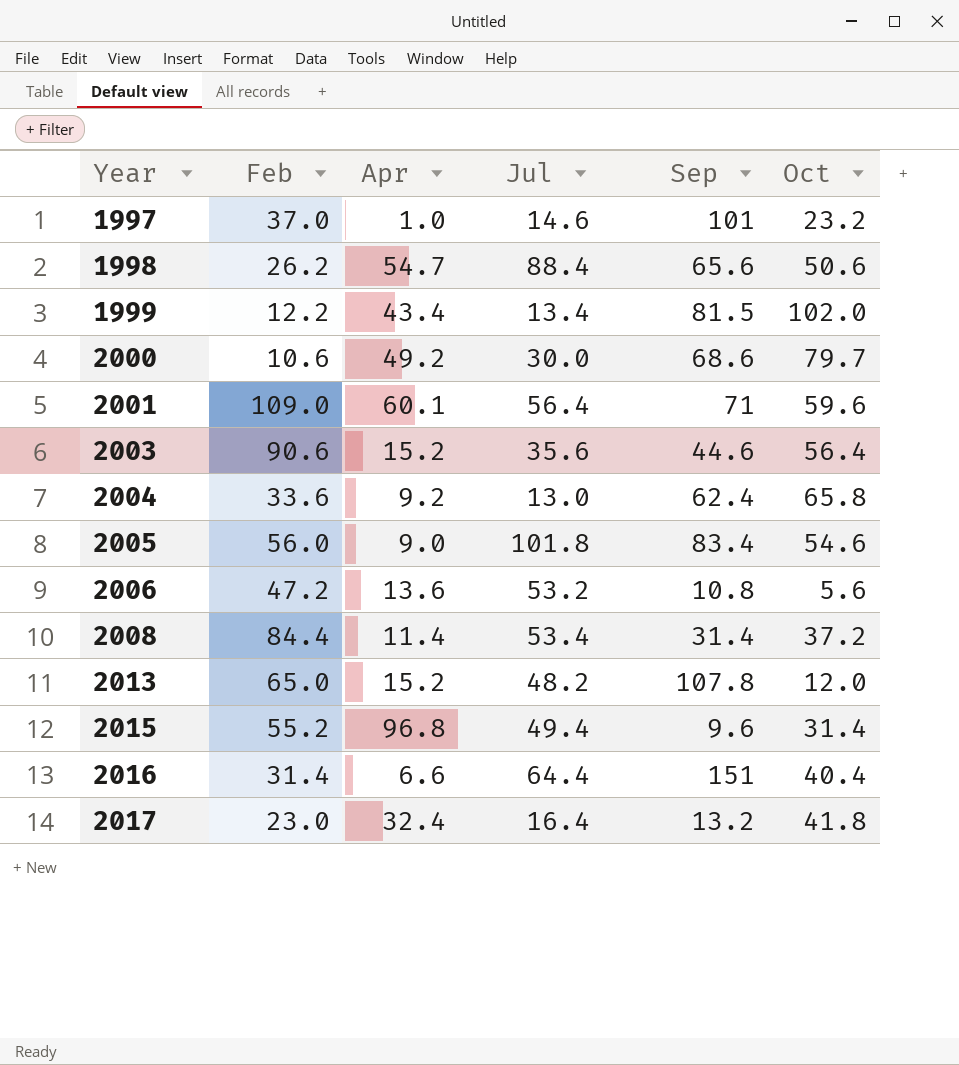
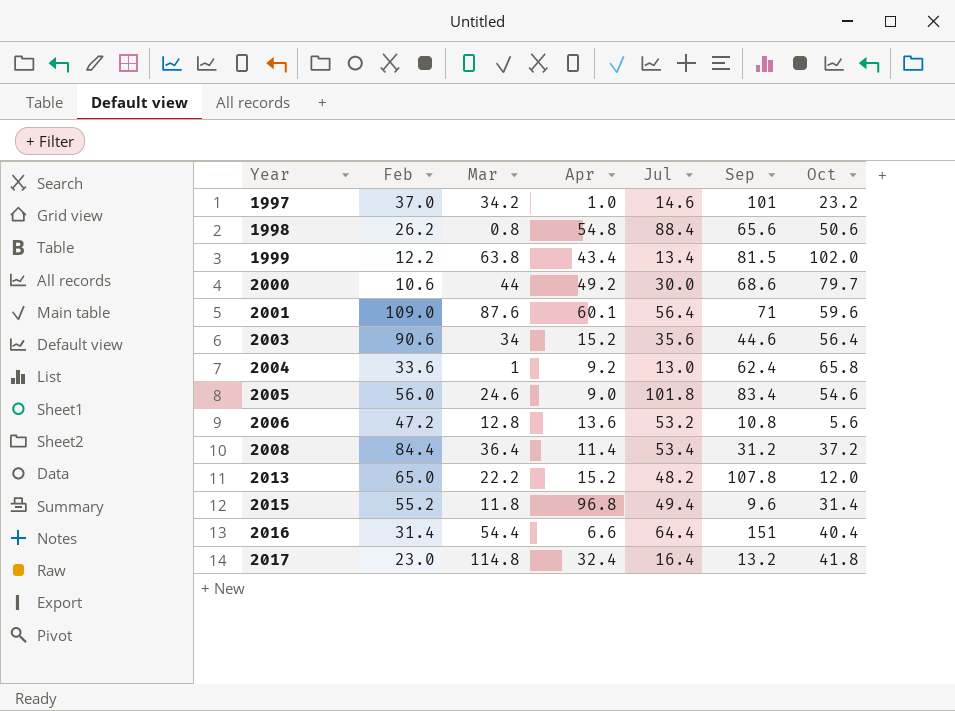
column Mar | position: none -> 3
1998 | Apr: 54.7 -> 54.8
2008 | Sep: 31.4 -> 31.2

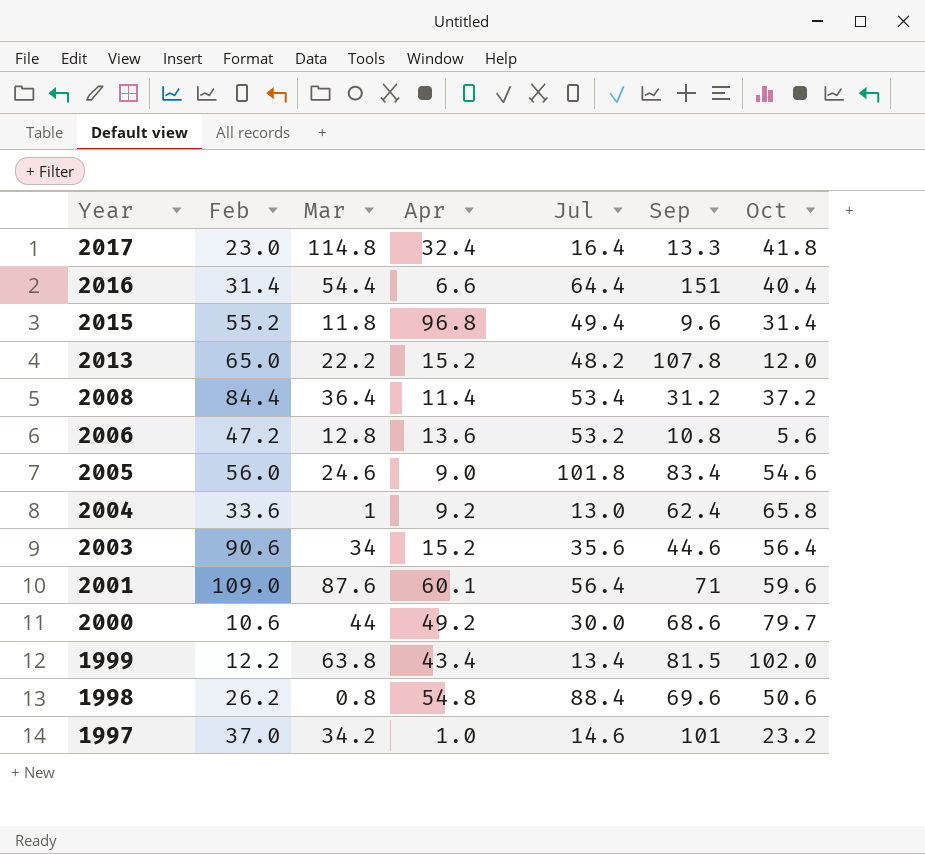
row order: Year ascending -> Year descending
2017 | Sep: 13.2 -> 13.3
1998 | Sep: 65.6 -> 69.6

